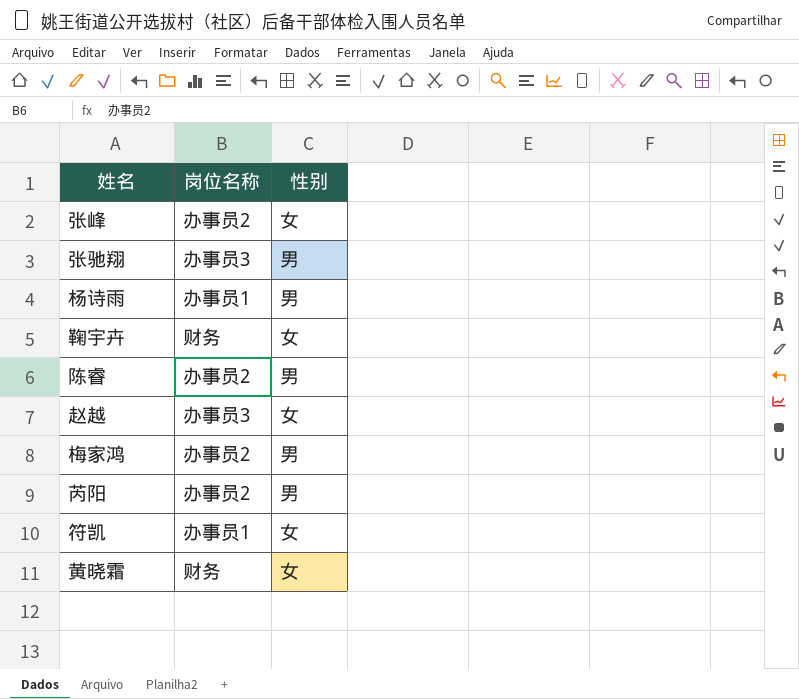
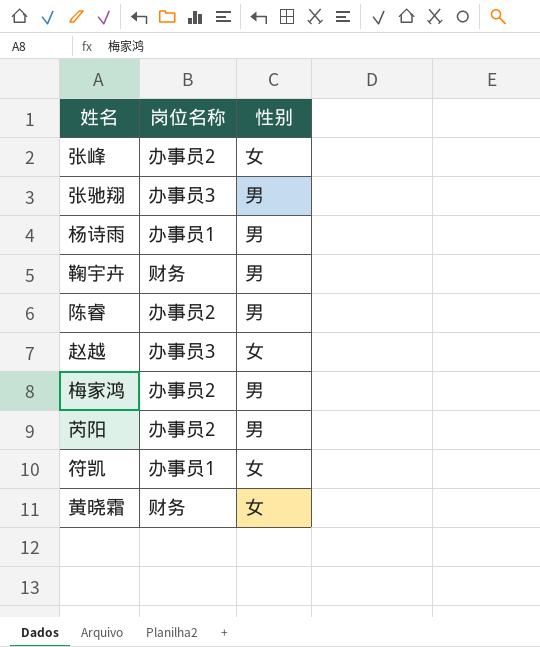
鞠宇卉 | 性别: 女 -> 男

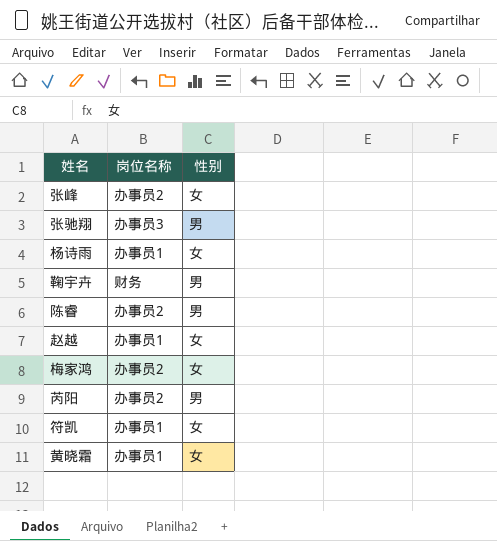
杨诗雨 | 性别: 男 -> 女
赵越 | 岗位名称: 办事员3 -> 办事员1
梅家鸿 | 性别: 男 -> 女
黄晓霜 | 岗位名称: 财务 -> 办事员1

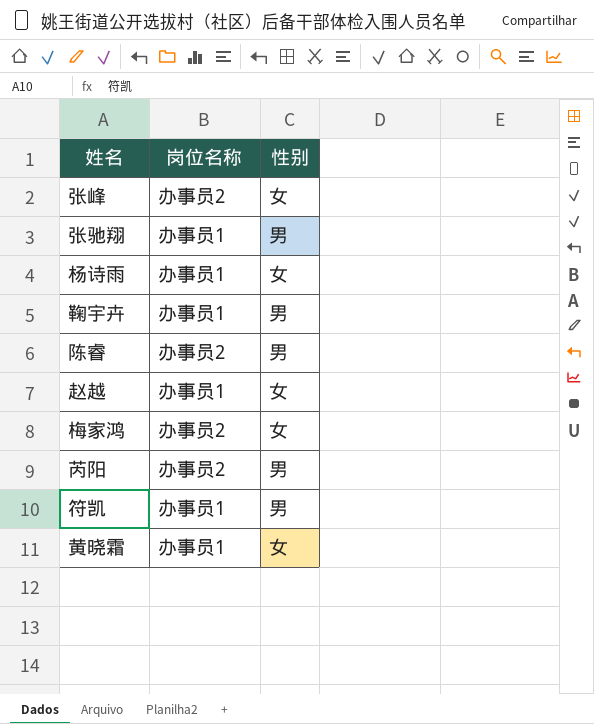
张驰翔 | 岗位名称: 办事员3 -> 办事员1
鞠宇卉 | 岗位名称: 财务 -> 办事员1
符凯 | 性别: 女 -> 男

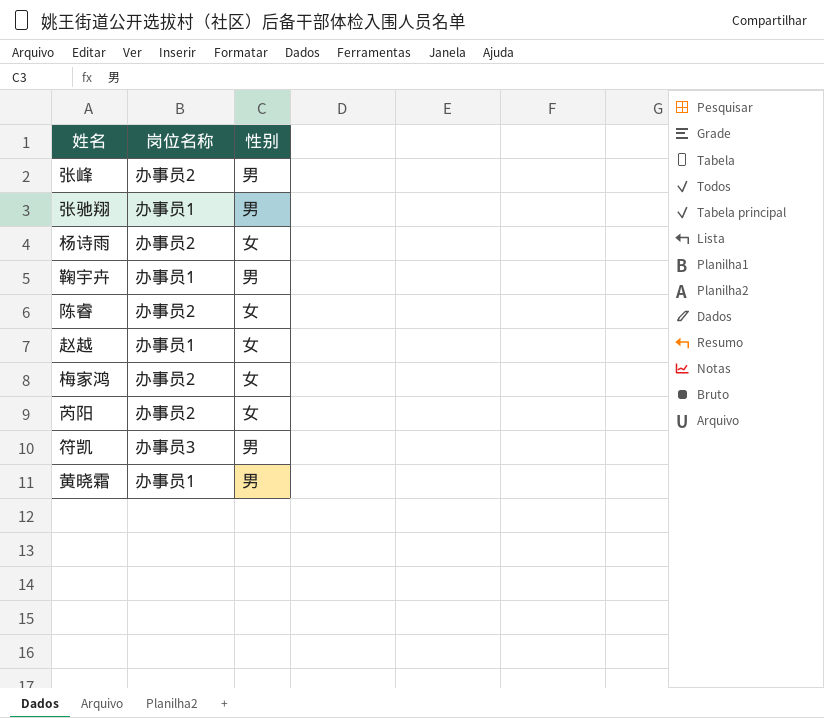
张峰 | 性别: 女 -> 男
杨诗雨 | 岗位名称: 办事员1 -> 办事员2
陈睿 | 性别: 男 -> 女
芮阳 | 性别: 男 -> 女
符凯 | 岗位名称: 办事员1 -> 办事员3
黄晓霜 | 性别: 女 -> 男

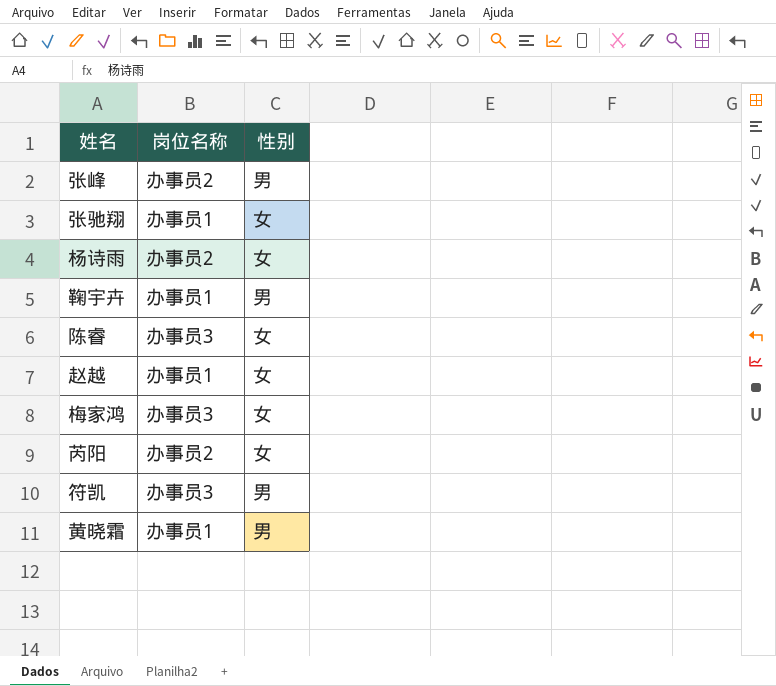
张驰翔 | 性别: 男 -> 女
陈睿 | 岗位名称: 办事员2 -> 办事员3
梅家鸿 | 岗位名称: 办事员2 -> 办事员3

